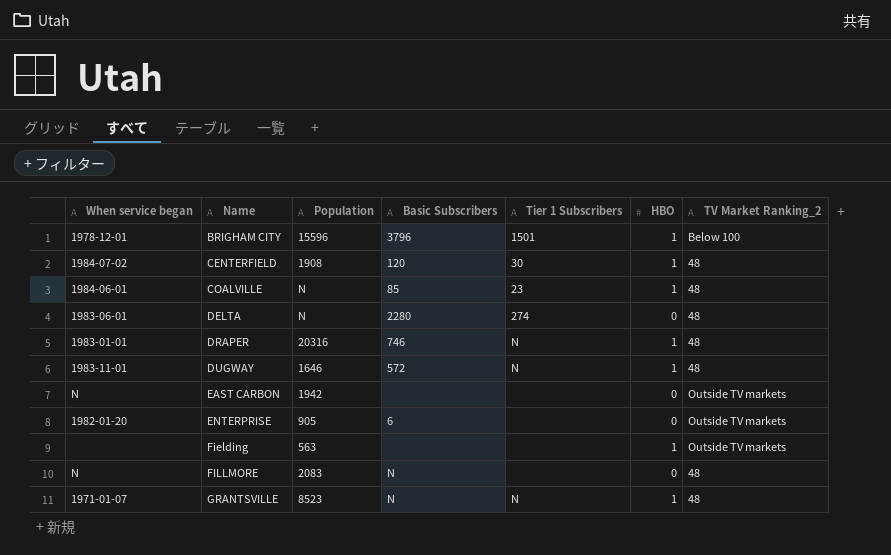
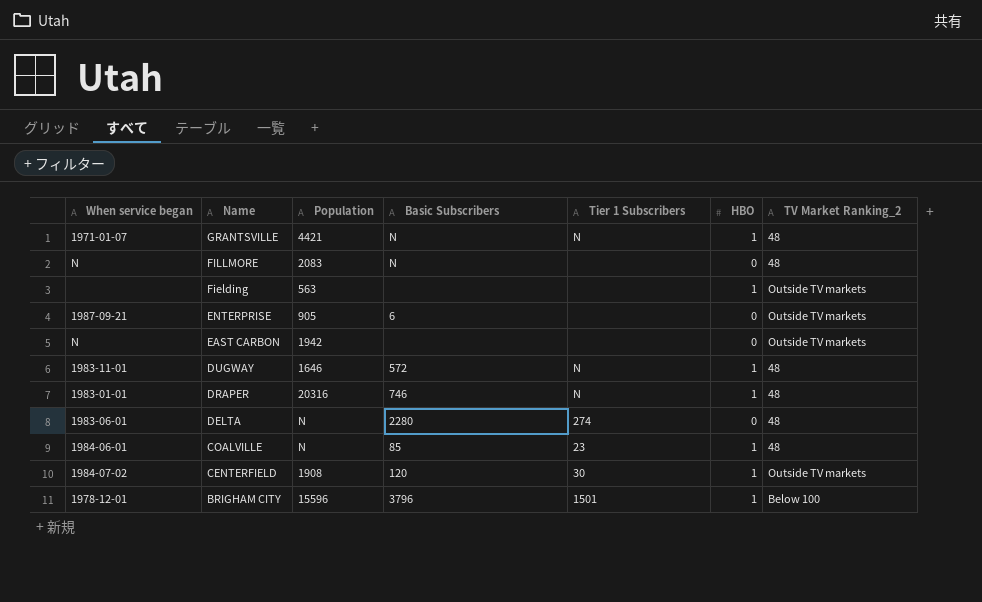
row order: Name ascending -> Name descending
GRANTSVILLE | Population: 8523 -> 4421
ENTERPRISE | When service began: 1982-01-20 -> 1987-09-21
CENTERFIELD | TV Market Ranking_2: 48 -> Outside TV markets

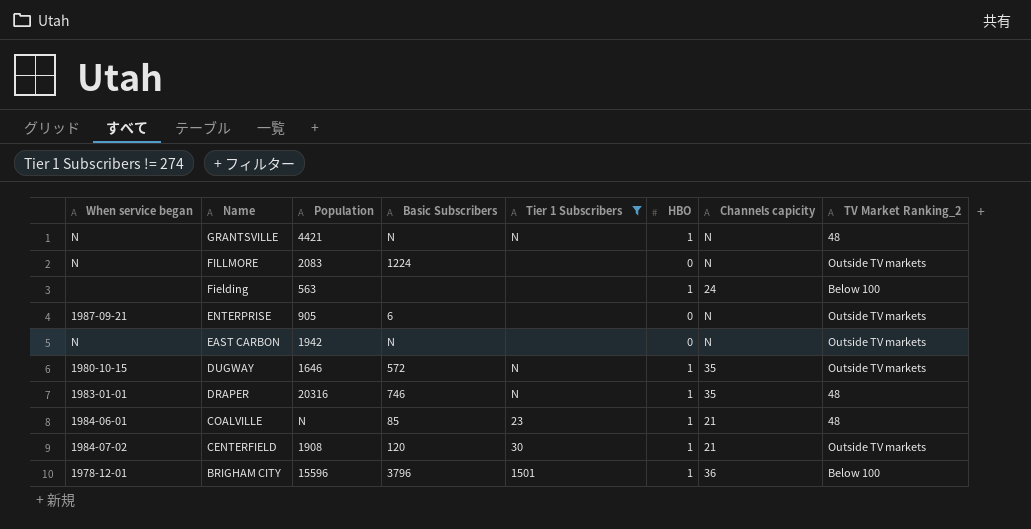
filter: none -> Tier 1 Subscribers != 274
column Channels capicity | position: none -> 7
GRANTSVILLE | When service began: 1971-01-07 -> N
FILLMORE | Basic Subscribers: N -> 1224
FILLMORE | TV Market Ranking_2: 48 -> Outside TV markets
Fielding | TV Market Ranking_2: Outside TV markets -> Below 100
EAST CARBON | Basic Subscribers: none -> N
DUGWAY | When service began: 1983-11-01 -> 1980-10-15
DUGWAY | TV Market Ranking_2: 48 -> Outside TV markets

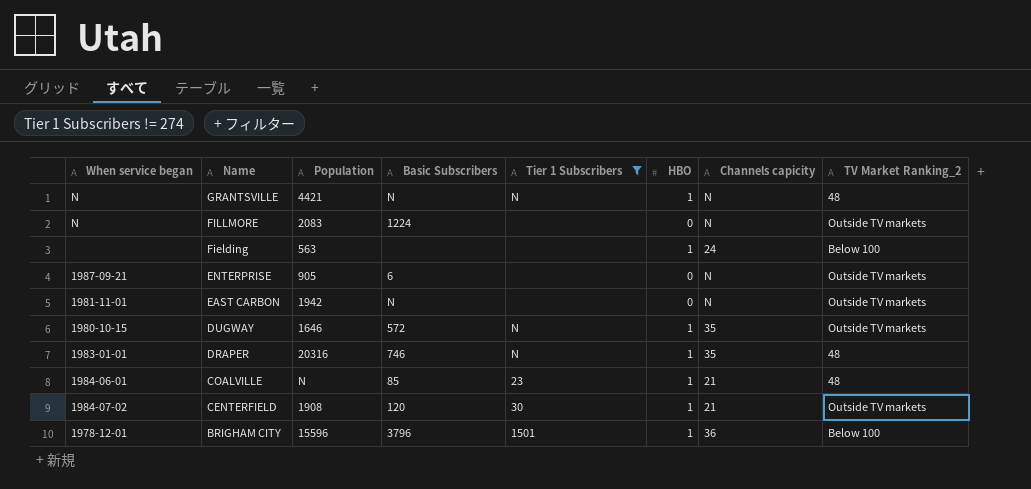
EAST CARBON | When service began: N -> 1981-11-01

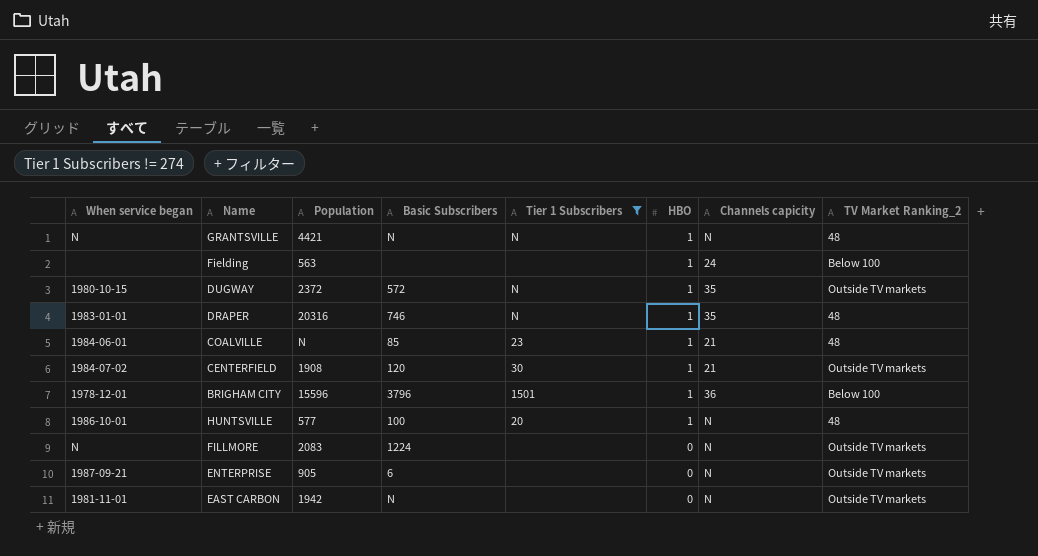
row order: Name descending -> HBO descending
DUGWAY | Population: 1646 -> 2372
row HUNTSVILLE: none -> 1986-10-01 | 577 | 100 | 20 | 1 | N | 48

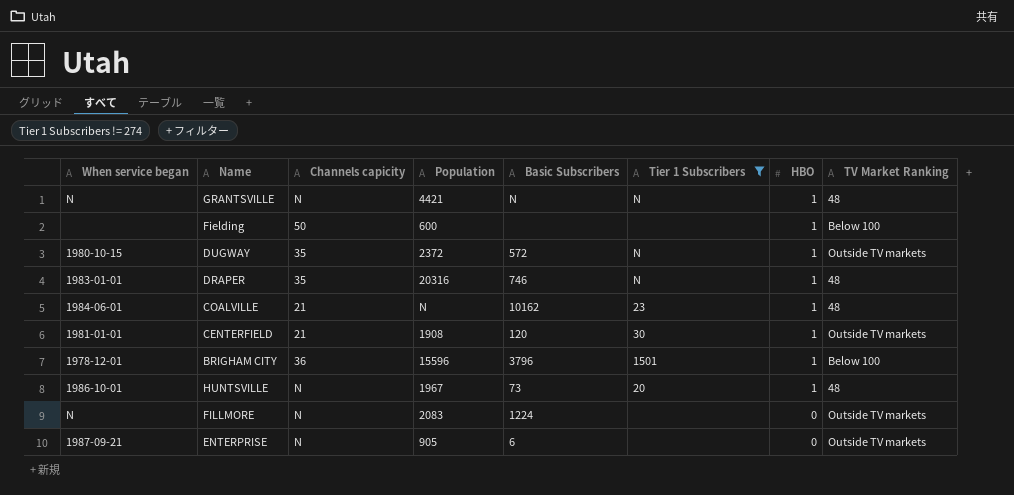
column Channels capicity | position: 7 -> 3
column name: TV Market Ranking_2 -> TV Market Ranking
row EAST CARBON: 1981-11-01 | 1942 | N | none | 0 | N | Outside TV markets -> none
Fielding | Channels capicity: 24 -> 50
Fielding | Population: 563 -> 600
COALVILLE | Basic Subscribers: 85 -> 10162
CENTERFIELD | When service began: 1984-07-02 -> 1981-01-01
HUNTSVILLE | Population: 577 -> 1967
HUNTSVILLE | Basic Subscribers: 100 -> 73

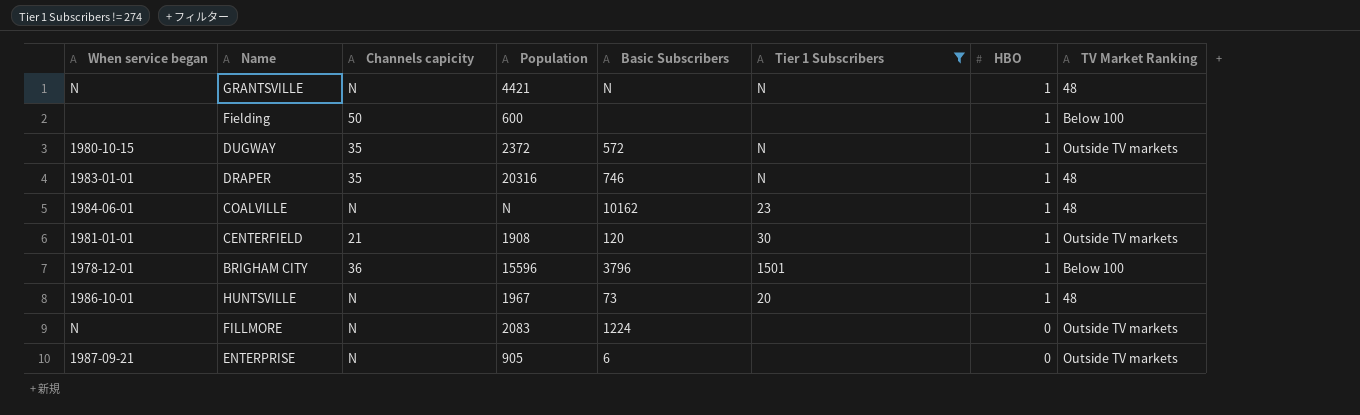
COALVILLE | Channels capicity: 21 -> N

